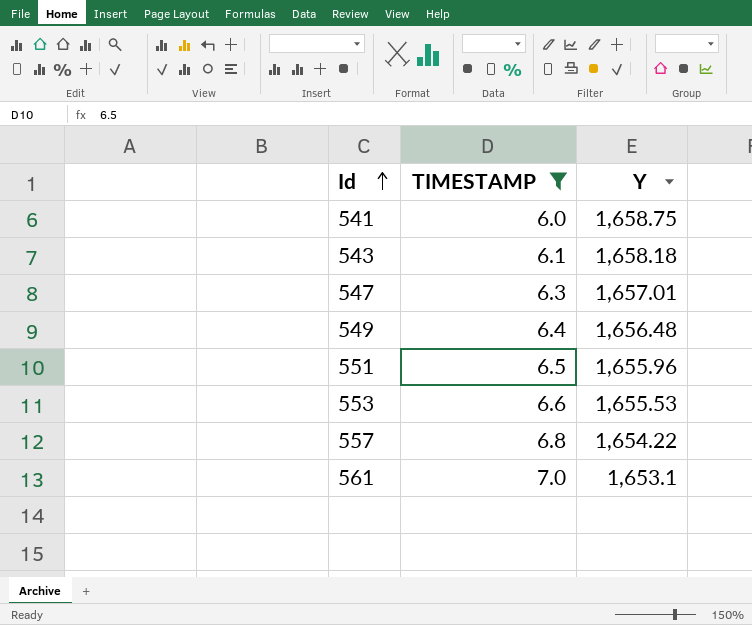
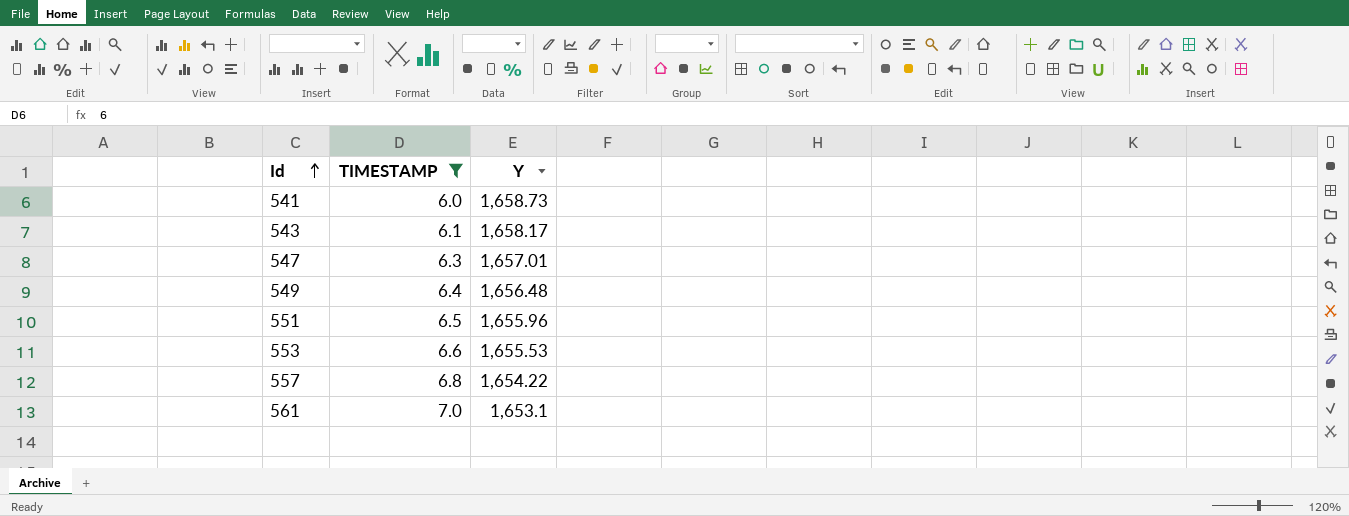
541 | Y: 1,658.75 -> 1,658.73
543 | Y: 1,658.18 -> 1,658.17

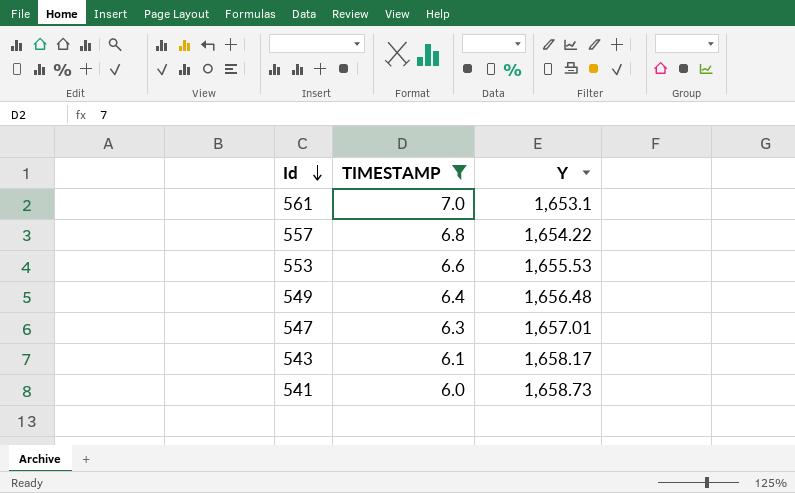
row order: Id ascending -> Id descending
row 551: 6.5 | 1,655.96 -> none

